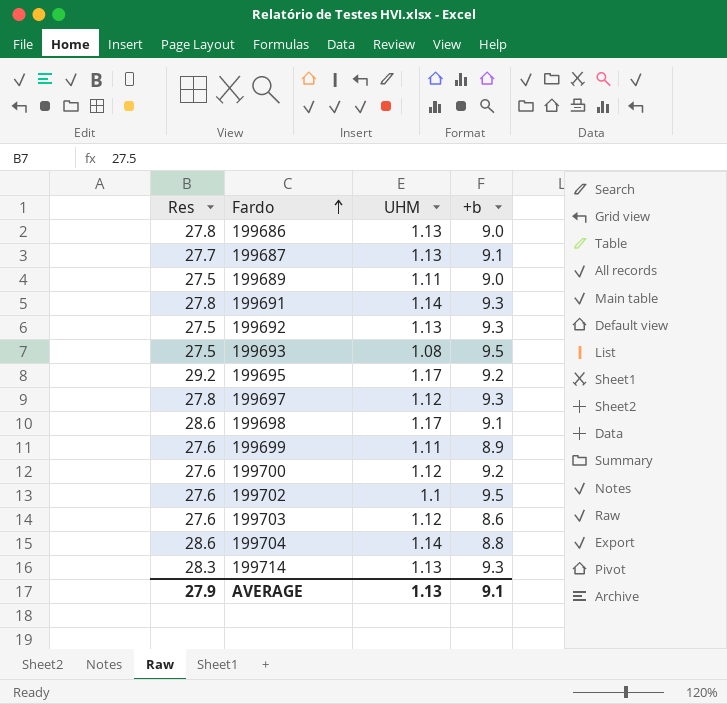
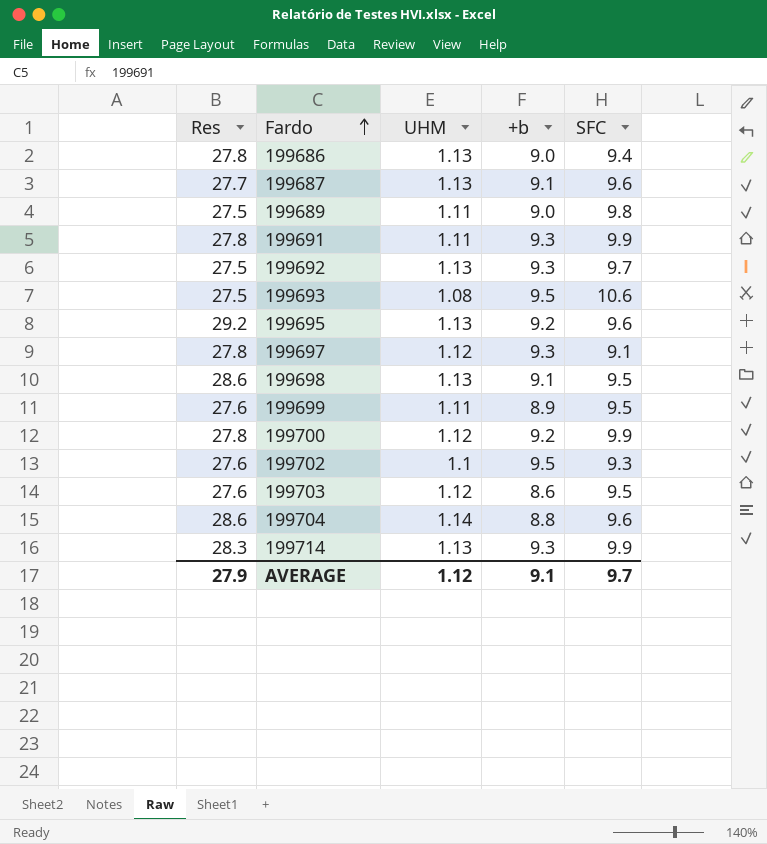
column SFC | position: none -> 5
199691 | UHM: 1.14 -> 1.11
199695 | UHM: 1.17 -> 1.13
199698 | UHM: 1.17 -> 1.13
199700 | Res: 27.6 -> 27.8
AVERAGE | UHM: 1.13 -> 1.12

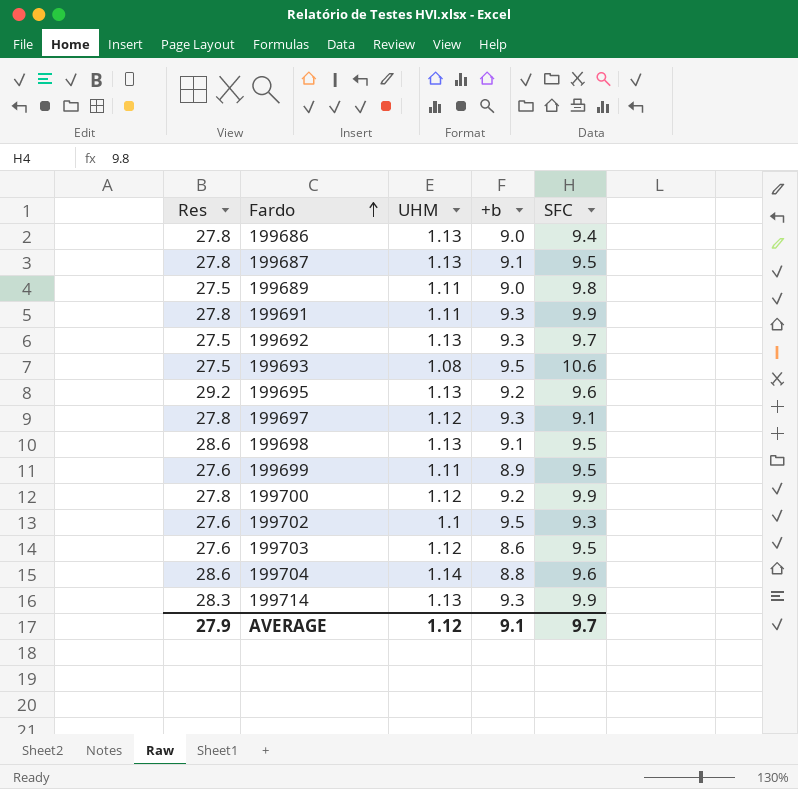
199687 | Res: 27.7 -> 27.8
199687 | SFC: 9.6 -> 9.5

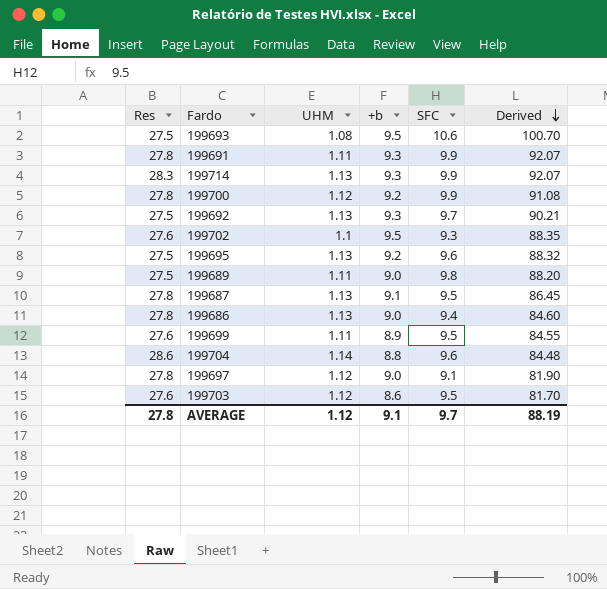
row order: Fardo ascending -> Derived descending
column Derived | formula: none -> [+b] * [SFC]
row 199698: 28.6 | 1.13 | 9.1 | 9.5 -> none
199695 | Res: 29.2 -> 27.5
199697 | +b: 9.3 -> 9.0
AVERAGE | Res: 27.9 -> 27.8

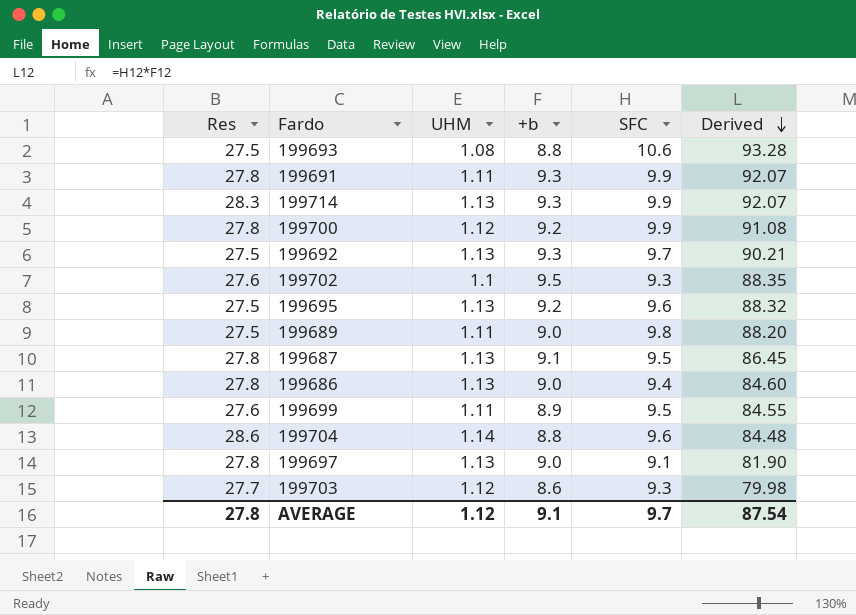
199693 | +b: 9.5 -> 8.8
199693 | Derived: 100.70 -> 93.28
199697 | UHM: 1.12 -> 1.13
199703 | Res: 27.6 -> 27.7
199703 | SFC: 9.5 -> 9.3
199703 | Derived: 81.70 -> 79.98
AVERAGE | Derived: 88.19 -> 87.54

